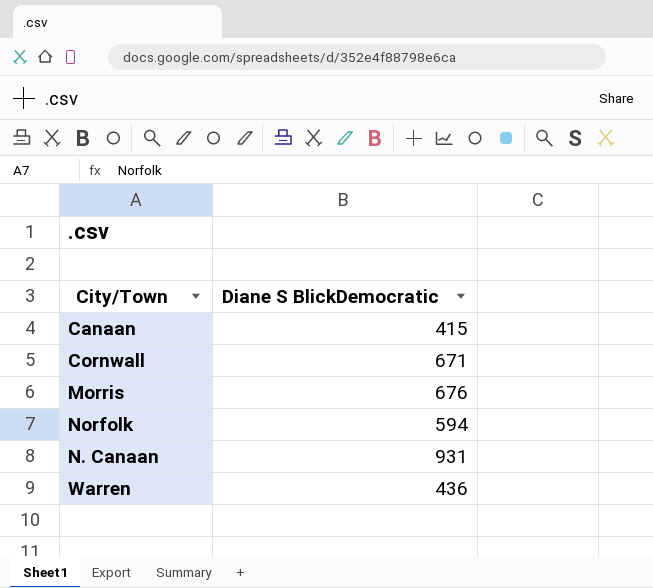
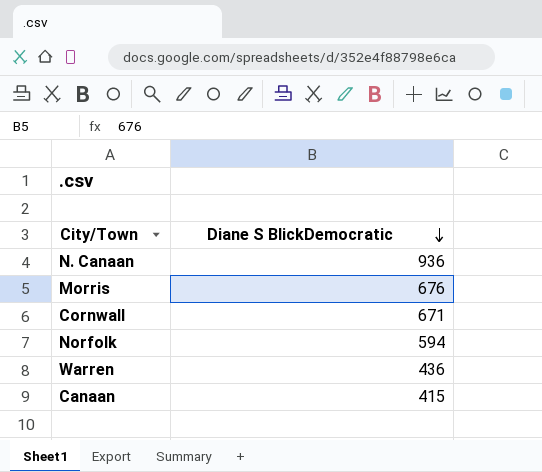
row order: none -> Diane S BlickDemocratic descending
N. Canaan | Diane S BlickDemocratic: 931 -> 936

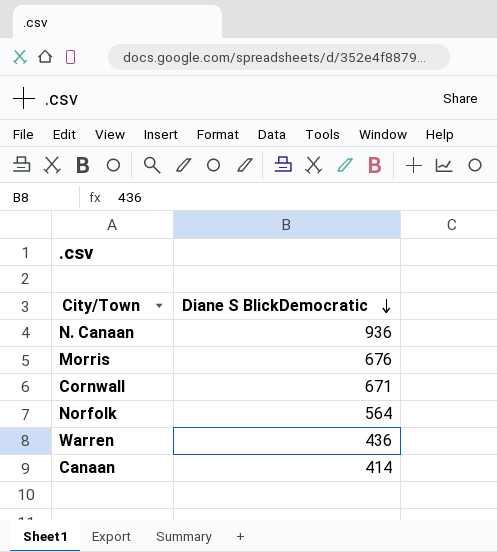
Norfolk | Diane S BlickDemocratic: 594 -> 564
Canaan | Diane S BlickDemocratic: 415 -> 414

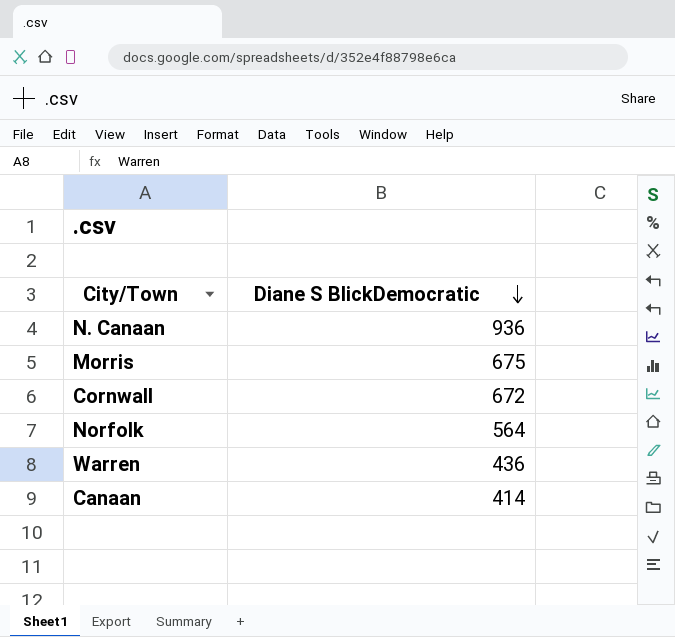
Morris | Diane S BlickDemocratic: 676 -> 675
Cornwall | Diane S BlickDemocratic: 671 -> 672

